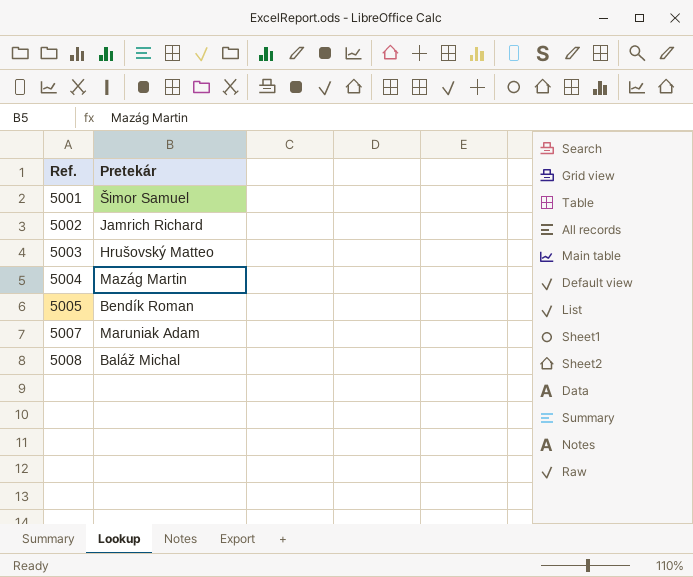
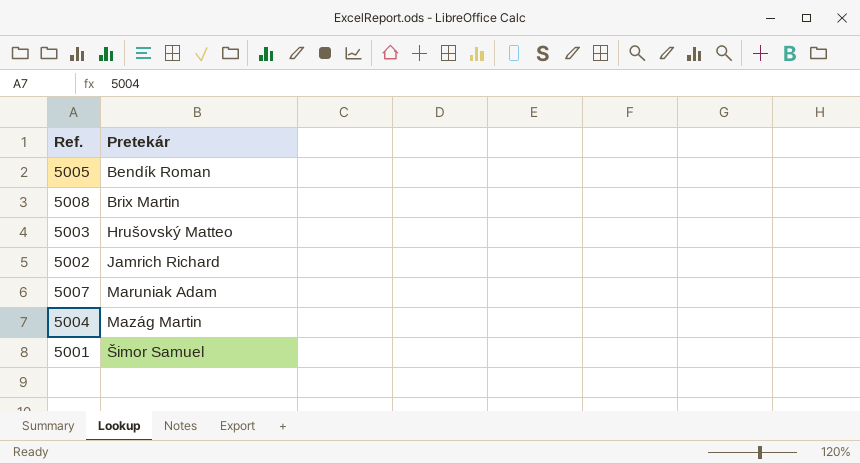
row order: Ref. ascending -> Pretekár ascending
5008 | Pretekár: Baláž Michal -> Brix Martin

